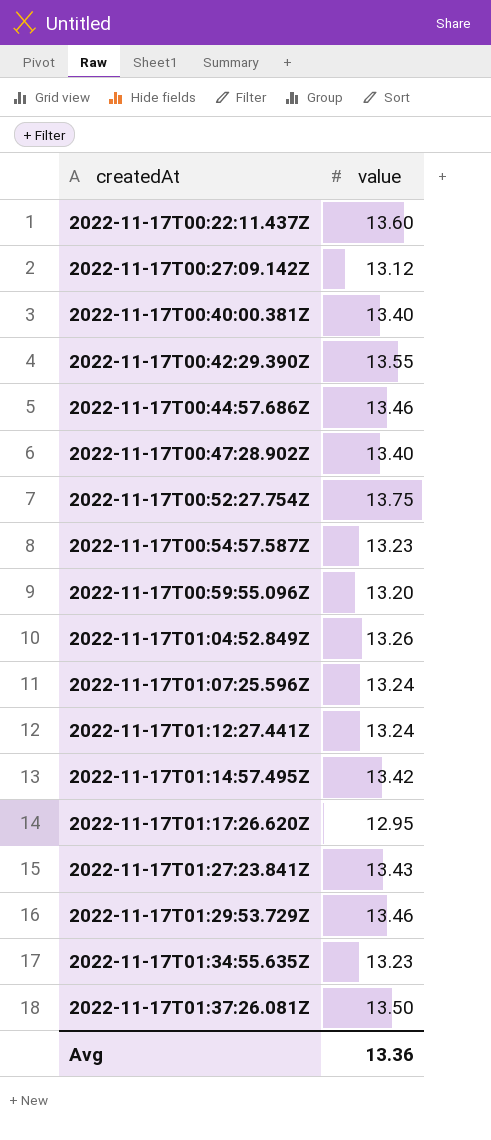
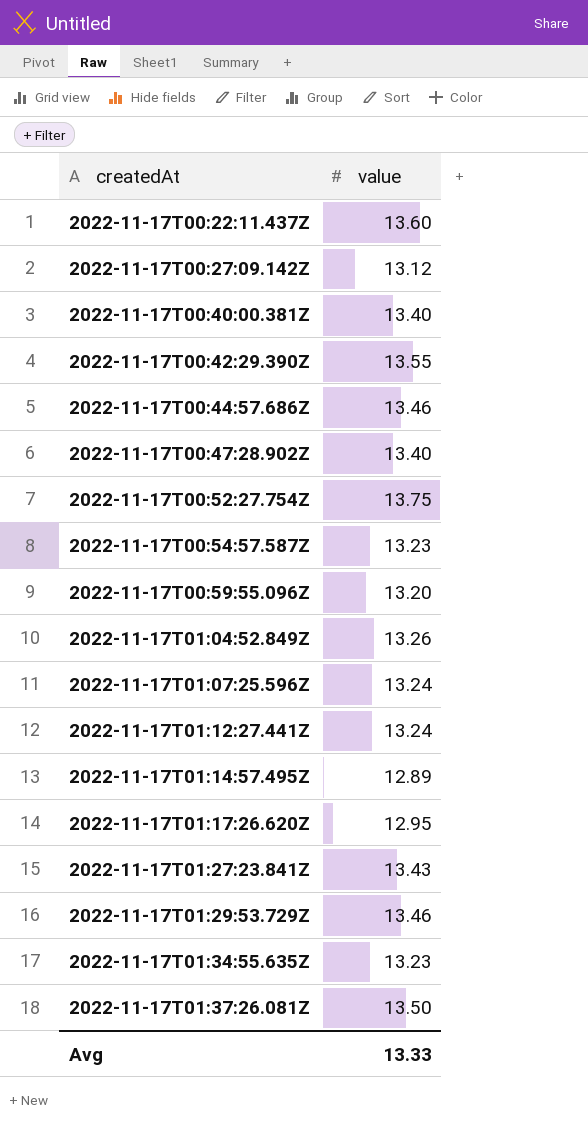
2022-11-17T01:14:57.495Z | value: 13.42 -> 12.89
Avg | value: 13.36 -> 13.33

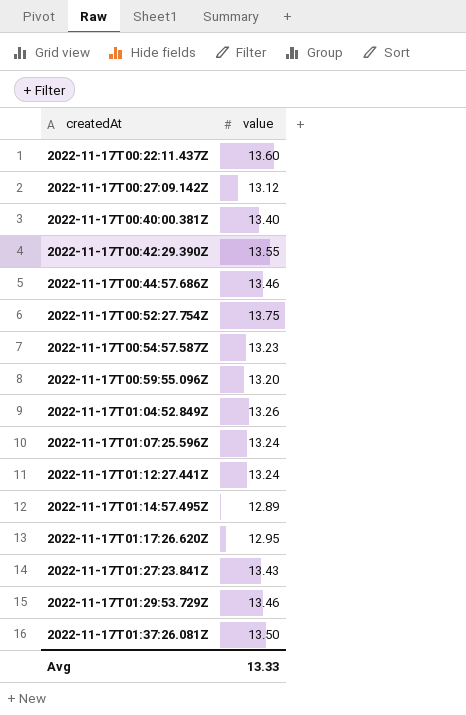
row 2022-11-17T00:47:28.902Z: 13.40 -> none
row 2022-11-17T01:34:55.635Z: 13.23 -> none

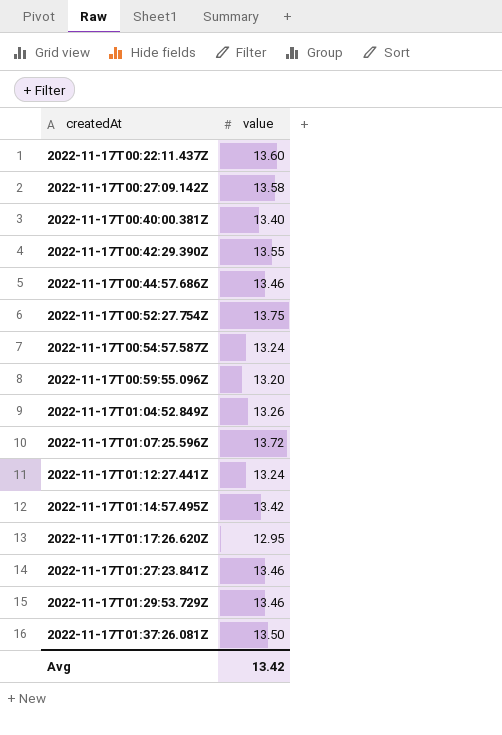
2022-11-17T00:27:09.142Z | value: 13.12 -> 13.58
2022-11-17T00:54:57.587Z | value: 13.23 -> 13.24
2022-11-17T01:07:25.596Z | value: 13.24 -> 13.72
2022-11-17T01:14:57.495Z | value: 12.89 -> 13.42
2022-11-17T01:27:23.841Z | value: 13.43 -> 13.46
Avg | value: 13.33 -> 13.42

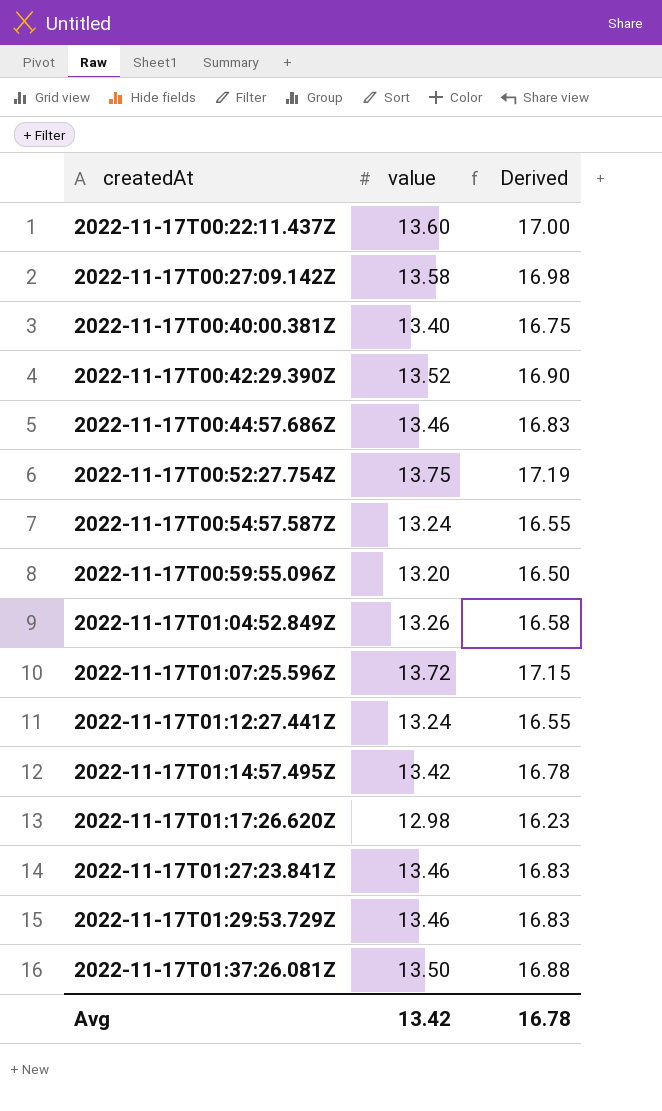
column Derived | formula: none -> [value] * 1.25
2022-11-17T00:42:29.390Z | value: 13.55 -> 13.52
2022-11-17T01:17:26.620Z | value: 12.95 -> 12.98

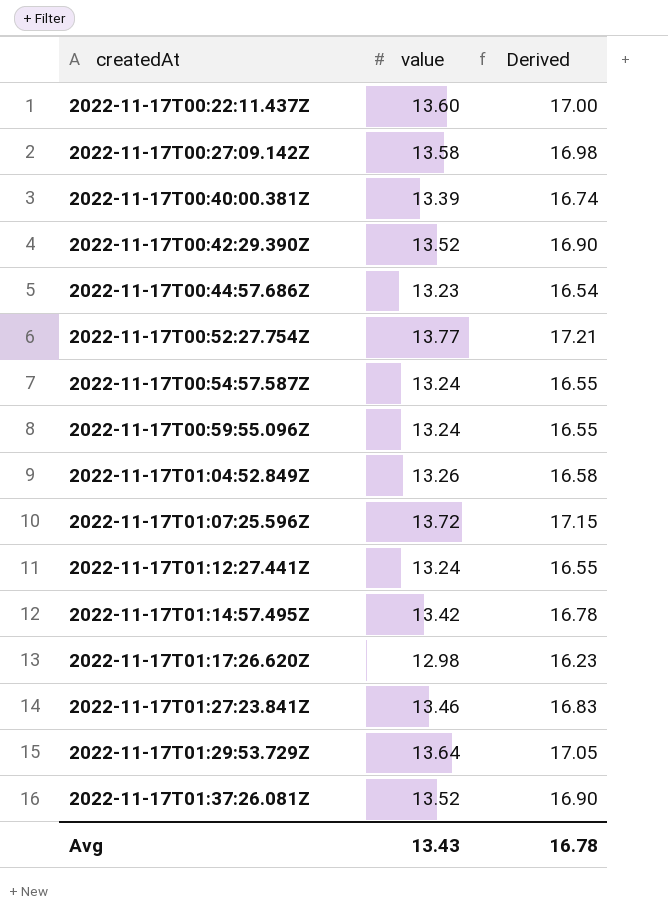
2022-11-17T00:40:00.381Z | value: 13.40 -> 13.39
2022-11-17T00:40:00.381Z | Derived: 16.75 -> 16.74
2022-11-17T00:44:57.686Z | value: 13.46 -> 13.23
2022-11-17T00:44:57.686Z | Derived: 16.83 -> 16.54
2022-11-17T00:52:27.754Z | value: 13.75 -> 13.77
2022-11-17T00:52:27.754Z | Derived: 17.19 -> 17.21
2022-11-17T00:59:55.096Z | value: 13.20 -> 13.24
2022-11-17T00:59:55.096Z | Derived: 16.50 -> 16.55
2022-11-17T01:29:53.729Z | value: 13.46 -> 13.64
2022-11-17T01:29:53.729Z | Derived: 16.83 -> 17.05
2022-11-17T01:37:26.081Z | value: 13.50 -> 13.52
2022-11-17T01:37:26.081Z | Derived: 16.88 -> 16.90
Avg | value: 13.42 -> 13.43

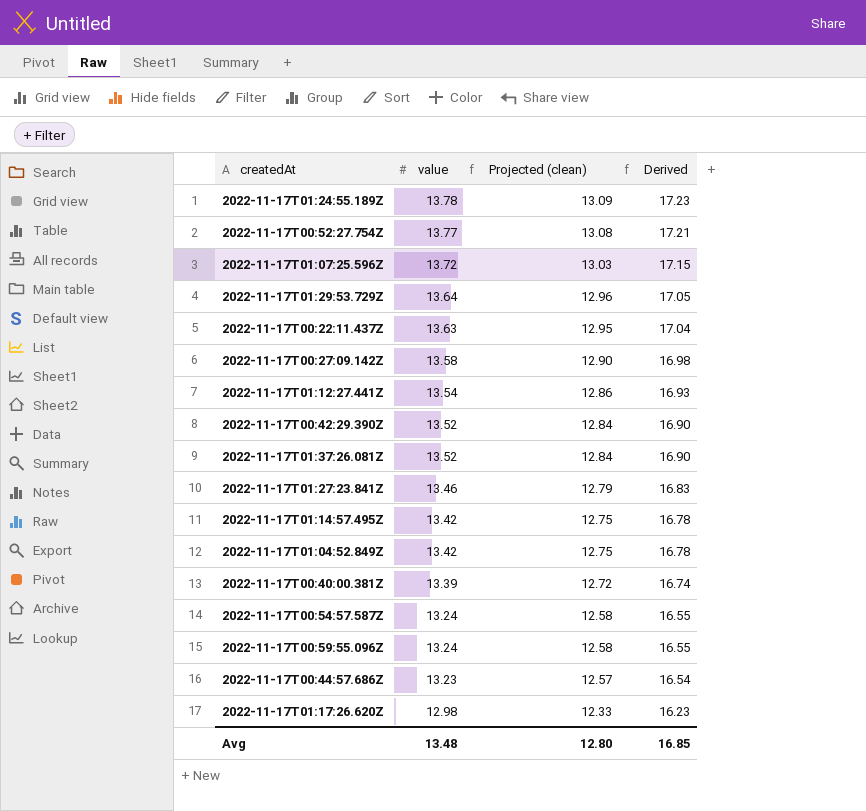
row order: createdAt ascending -> value descending
column Projected (clean) | formula: none -> [value] * 0.95
row 2022-11-17T01:24:55.189Z: none -> 13.78 | 13.09 | 17.23
2022-11-17T00:22:11.437Z | value: 13.60 -> 13.63
2022-11-17T00:22:11.437Z | Derived: 17.00 -> 17.04
2022-11-17T01:12:27.441Z | value: 13.24 -> 13.54
2022-11-17T01:12:27.441Z | Derived: 16.55 -> 16.93
2022-11-17T01:04:52.849Z | value: 13.26 -> 13.42
2022-11-17T01:04:52.849Z | Derived: 16.58 -> 16.78
Avg | value: 13.43 -> 13.48
Avg | Derived: 16.78 -> 16.85

